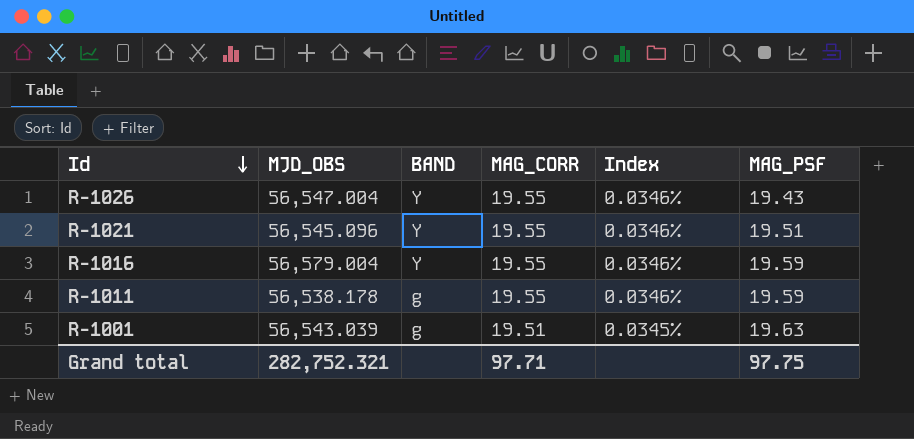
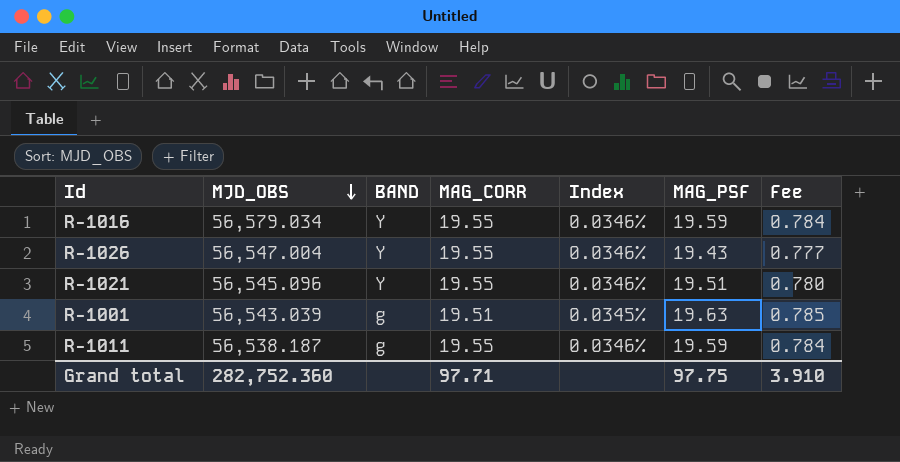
row order: Id descending -> MJD_OBS descending
column Fee | formula: none -> [MAG_PSF] * 0.04
R-1016 | MJD_OBS: 56,579.004 -> 56,579.034
R-1011 | MJD_OBS: 56,538.178 -> 56,538.187
Grand total | MJD_OBS: 282,752.321 -> 282,752.360

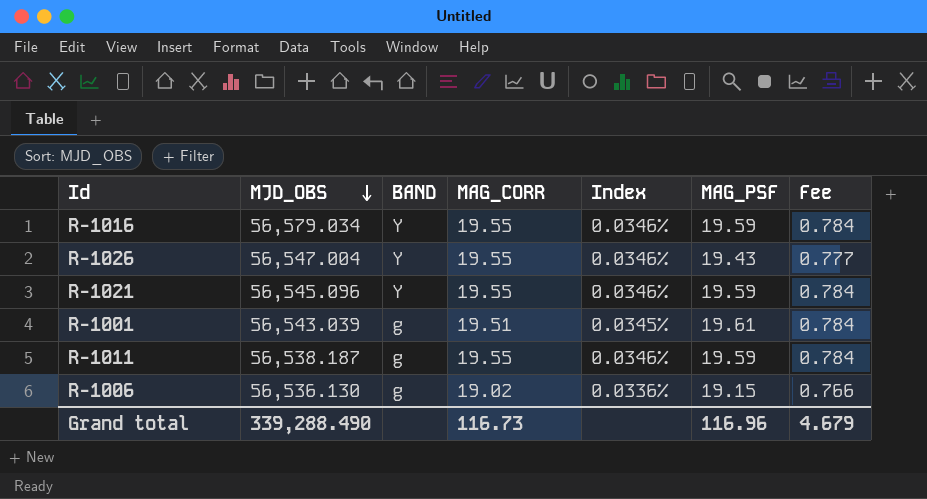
R-1021 | MAG_PSF: 19.51 -> 19.59
R-1021 | Fee: 0.780 -> 0.784
R-1001 | MAG_PSF: 19.63 -> 19.61
R-1001 | Fee: 0.785 -> 0.784
row R-1006: none -> 56,536.130 | g | 19.02 | 0.0336% | 19.15 | 0.766
Grand total | MJD_OBS: 282,752.360 -> 339,288.490
Grand total | MAG_CORR: 97.71 -> 116.73
Grand total | MAG_PSF: 97.75 -> 116.96
Grand total | Fee: 3.910 -> 4.679

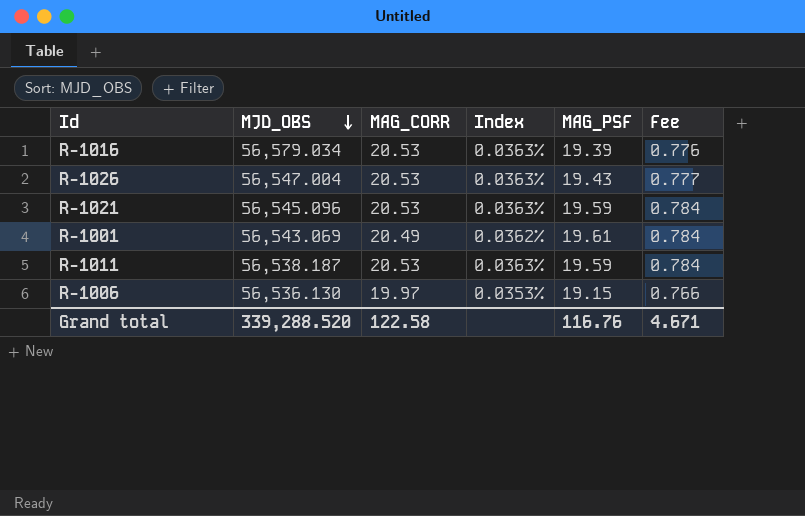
column BAND | position: 3 -> none
R-1016 | MAG_CORR: 19.55 -> 20.53
R-1016 | Index: 0.0346% -> 0.0363%
R-1016 | MAG_PSF: 19.59 -> 19.39
R-1016 | Fee: 0.784 -> 0.776
R-1026 | MAG_CORR: 19.55 -> 20.53
R-1026 | Index: 0.0346% -> 0.0363%
R-1021 | MAG_CORR: 19.55 -> 20.53
R-1021 | Index: 0.0346% -> 0.0363%
R-1001 | MJD_OBS: 56,543.039 -> 56,543.069
R-1001 | MAG_CORR: 19.51 -> 20.49
R-1001 | Index: 0.0345% -> 0.0362%
R-1011 | MAG_CORR: 19.55 -> 20.53
R-1011 | Index: 0.0346% -> 0.0363%
R-1006 | MAG_CORR: 19.02 -> 19.97
R-1006 | Index: 0.0336% -> 0.0353%
Grand total | MJD_OBS: 339,288.490 -> 339,288.520
Grand total | MAG_CORR: 116.73 -> 122.58
Grand total | MAG_PSF: 116.96 -> 116.76
Grand total | Fee: 4.679 -> 4.671

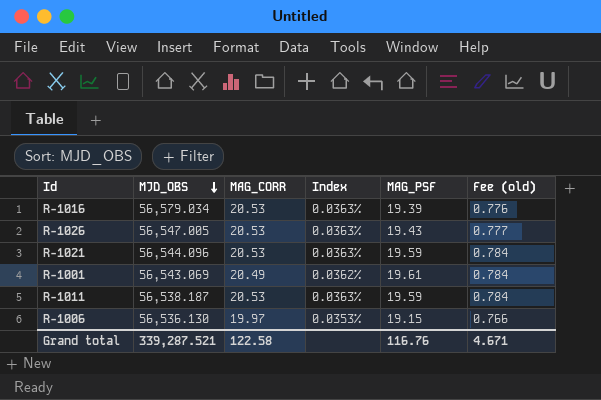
column name: Fee -> Fee (old)
R-1026 | MJD_OBS: 56,547.004 -> 56,547.005
R-1021 | MJD_OBS: 56,545.096 -> 56,544.096
Grand total | MJD_OBS: 339,288.520 -> 339,287.521

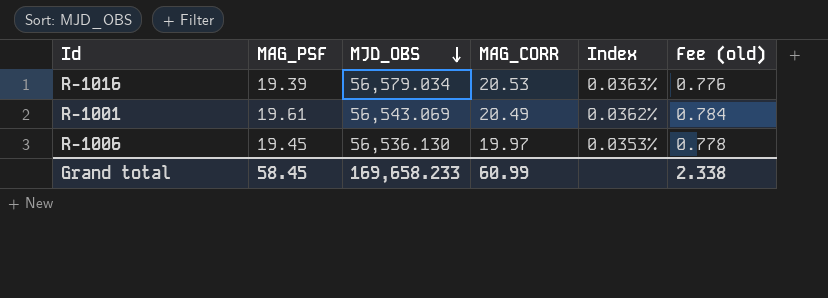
column MAG_PSF | position: 5 -> 2
row R-1026: 56,547.005 | 20.53 | 0.0363% | 19.43 | 0.777 -> none
row R-1021: 56,544.096 | 20.53 | 0.0363% | 19.59 | 0.784 -> none
row R-1011: 56,538.187 | 20.53 | 0.0363% | 19.59 | 0.784 -> none
R-1006 | MAG_PSF: 19.15 -> 19.45
R-1006 | Fee (old): 0.766 -> 0.778
Grand total | MAG_PSF: 116.76 -> 58.45
Grand total | MJD_OBS: 339,287.521 -> 169,658.233
Grand total | MAG_CORR: 122.58 -> 60.99
Grand total | Fee (old): 4.671 -> 2.338

